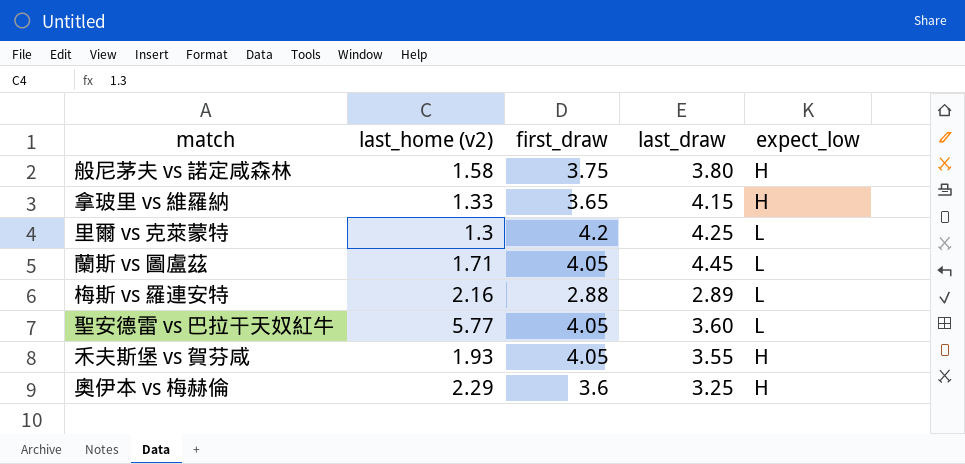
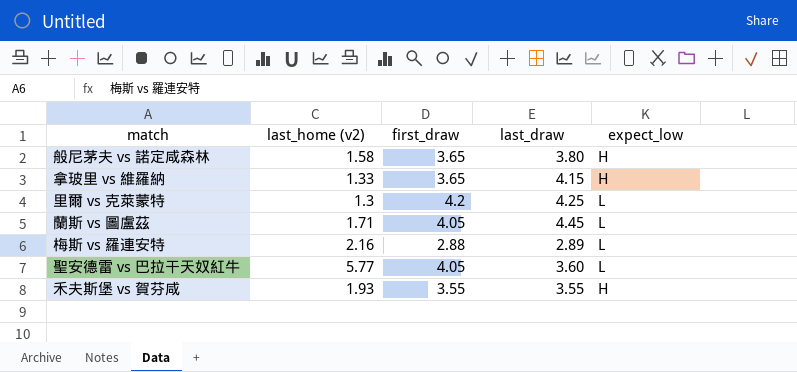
row 奧伊本 vs 梅赫倫: 2.29 | 3.6 | 3.25 | H -> none
般尼茅夫 vs 諾定咸森林 | first_draw: 3.75 -> 3.65
禾夫斯堡 vs 賀芬咸 | first_draw: 4.05 -> 3.55

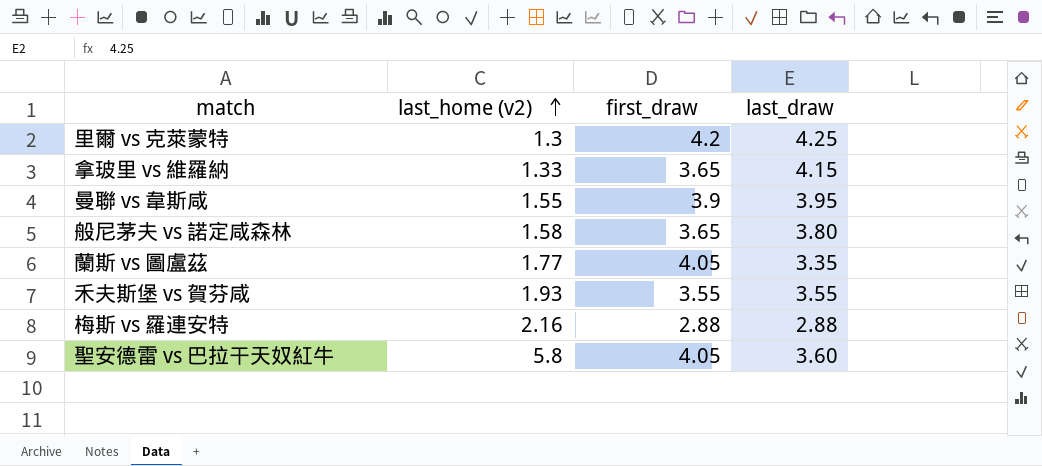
row order: none -> last_home (v2) ascending
column expect_low | position: 5 -> none
row 曼聯 vs 韋斯咸: none -> 1.55 | 3.9 | 3.95
蘭斯 vs 圖盧茲 | last_home (v2): 1.71 -> 1.77
蘭斯 vs 圖盧茲 | last_draw: 4.45 -> 3.35
梅斯 vs 羅連安特 | last_draw: 2.89 -> 2.88
聖安德雷 vs 巴拉干天奴紅牛 | last_home (v2): 5.77 -> 5.8

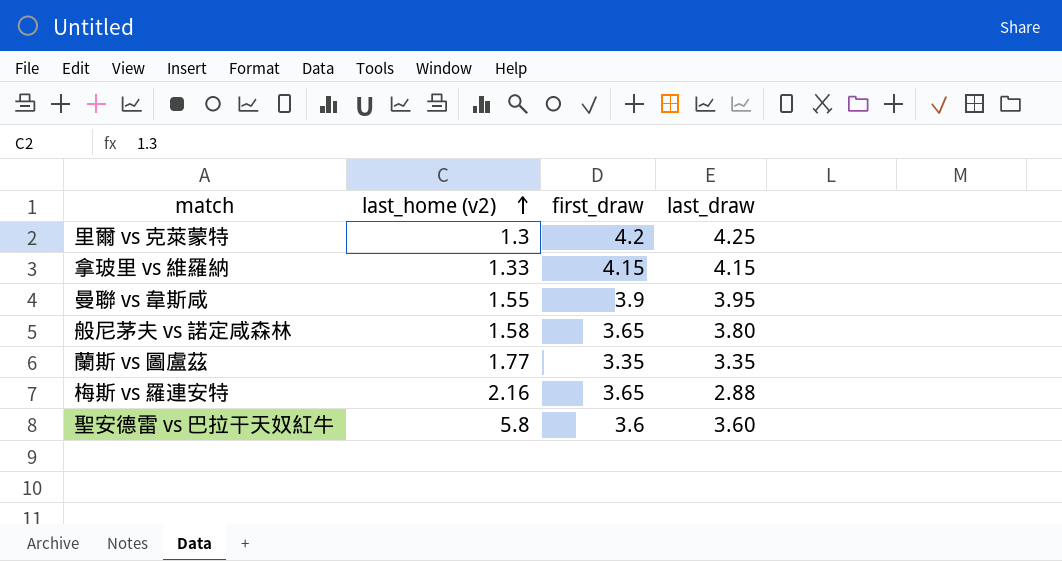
row 禾夫斯堡 vs 賀芬咸: 1.93 | 3.55 | 3.55 -> none
拿玻里 vs 維羅納 | first_draw: 3.65 -> 4.15
蘭斯 vs 圖盧茲 | first_draw: 4.05 -> 3.35
梅斯 vs 羅連安特 | first_draw: 2.88 -> 3.65
聖安德雷 vs 巴拉干天奴紅牛 | first_draw: 4.05 -> 3.6

